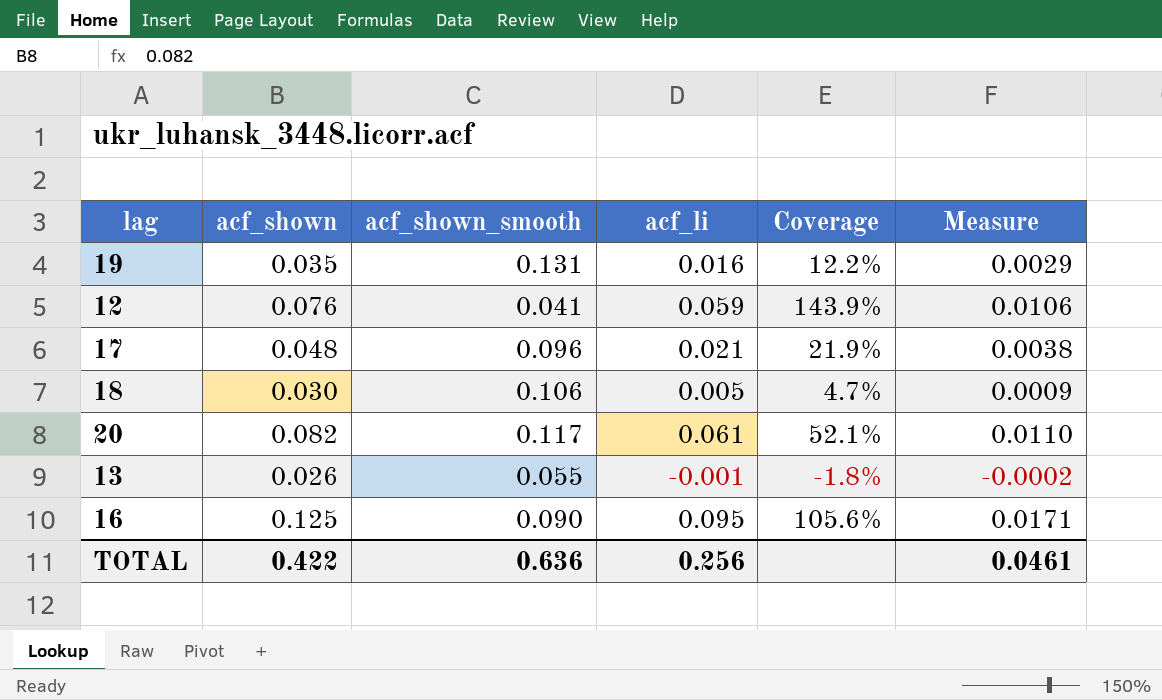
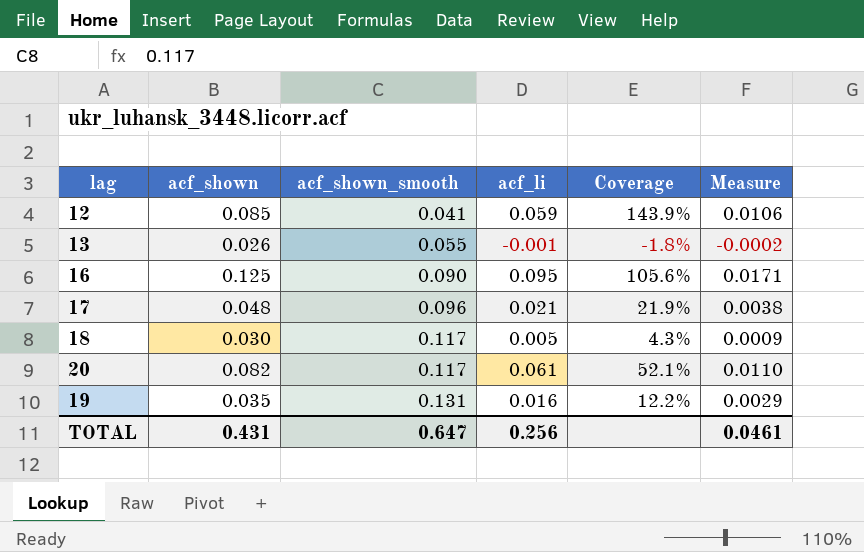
row order: none -> acf_shown_smooth ascending
12 | acf_shown: 0.076 -> 0.085
18 | acf_shown_smooth: 0.106 -> 0.117
18 | Coverage: 4.7% -> 4.3%
TOTAL | acf_shown: 0.422 -> 0.431
TOTAL | acf_shown_smooth: 0.636 -> 0.647

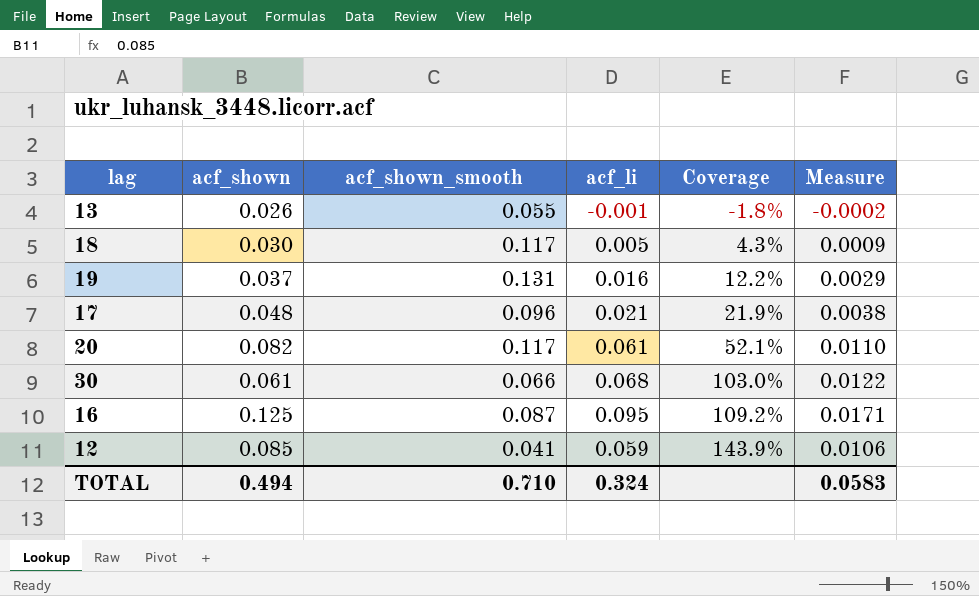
row order: acf_shown_smooth ascending -> Coverage ascending
19 | acf_shown: 0.035 -> 0.037
row 30: none -> 0.061 | 0.066 | 0.068 | 103.0% | 0.0122
16 | acf_shown_smooth: 0.090 -> 0.087
16 | Coverage: 105.6% -> 109.2%
TOTAL | acf_shown: 0.431 -> 0.494
TOTAL | acf_shown_smooth: 0.647 -> 0.710
TOTAL | acf_li: 0.256 -> 0.324
TOTAL | Measure: 0.0461 -> 0.0583

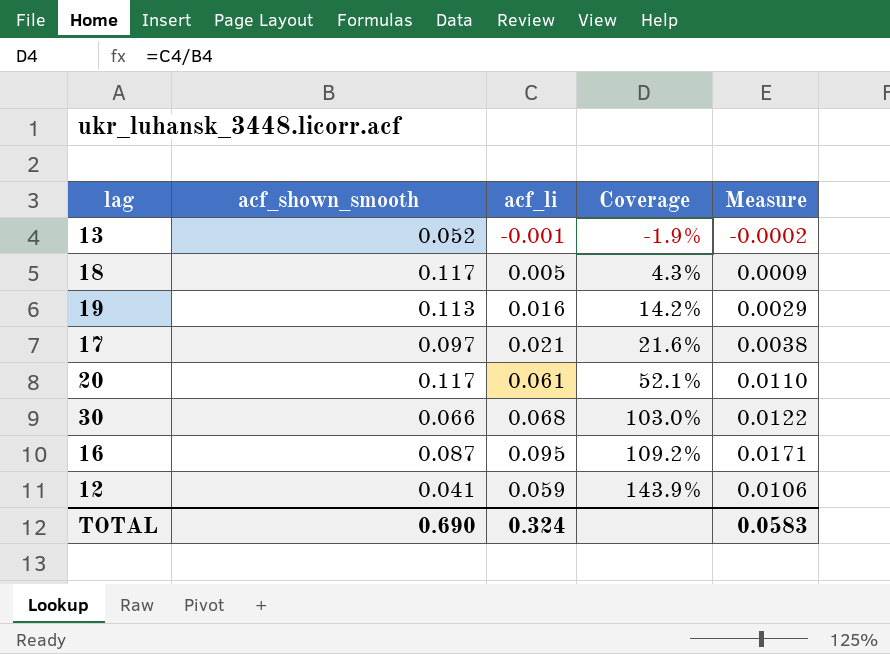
column acf_shown | position: 2 -> none
13 | acf_shown_smooth: 0.055 -> 0.052
13 | Coverage: -1.8% -> -1.9%
19 | acf_shown_smooth: 0.131 -> 0.113
19 | Coverage: 12.2% -> 14.2%
17 | acf_shown_smooth: 0.096 -> 0.097
17 | Coverage: 21.9% -> 21.6%
TOTAL | acf_shown_smooth: 0.710 -> 0.690

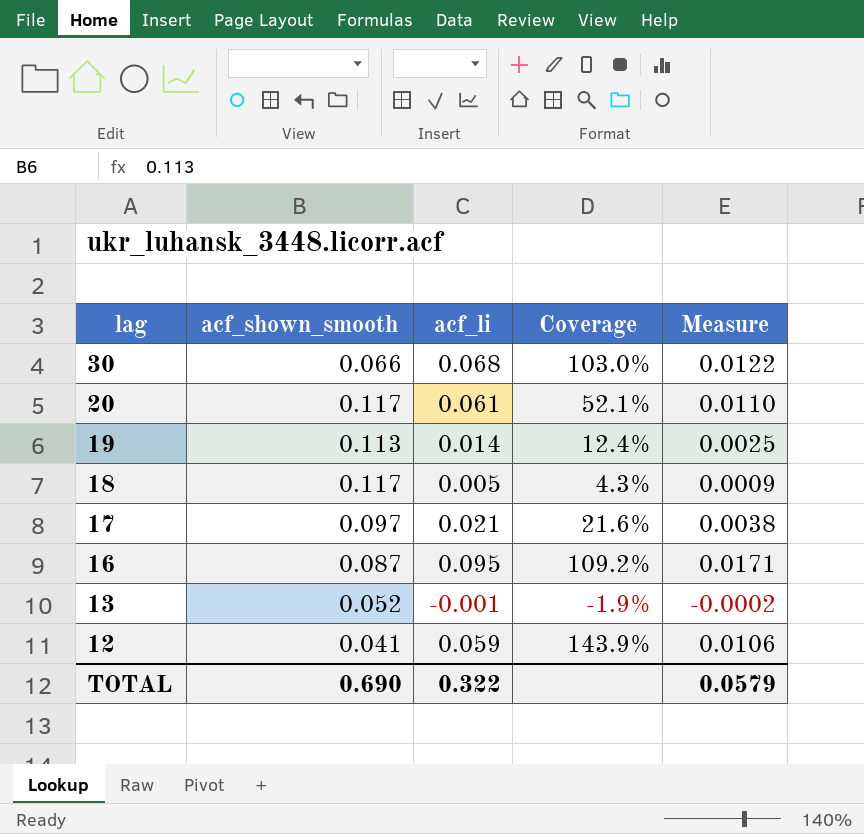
row order: Coverage ascending -> lag descending
19 | acf_li: 0.016 -> 0.014
19 | Coverage: 14.2% -> 12.4%
19 | Measure: 0.0029 -> 0.0025
TOTAL | acf_li: 0.324 -> 0.322
TOTAL | Measure: 0.0583 -> 0.0579

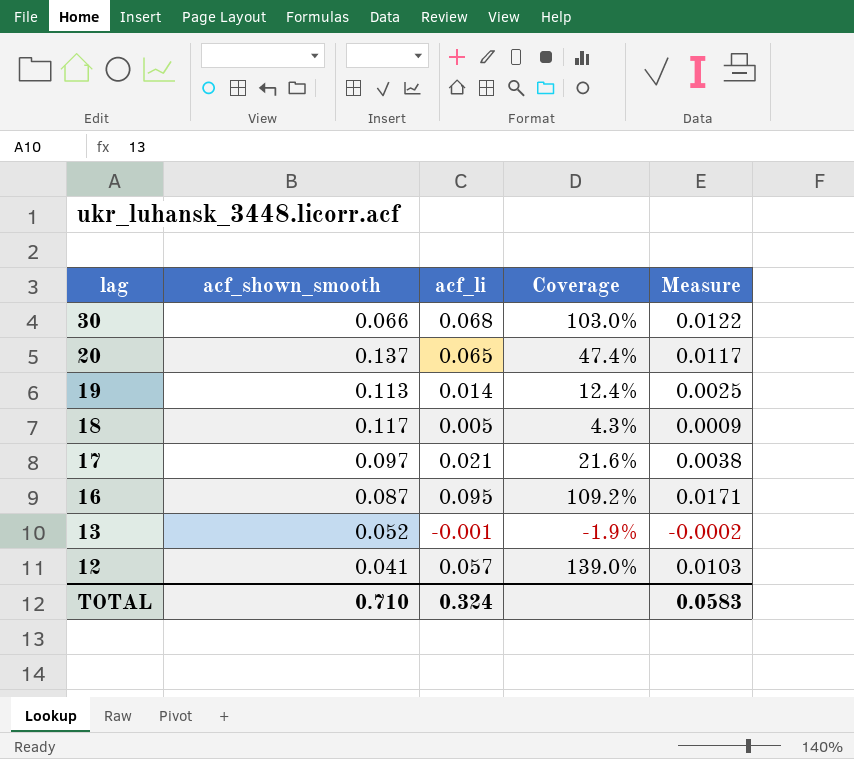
20 | acf_shown_smooth: 0.117 -> 0.137
20 | acf_li: 0.061 -> 0.065
20 | Coverage: 52.1% -> 47.4%
20 | Measure: 0.0110 -> 0.0117
12 | acf_li: 0.059 -> 0.057
12 | Coverage: 143.9% -> 139.0%
12 | Measure: 0.0106 -> 0.0103
TOTAL | acf_shown_smooth: 0.690 -> 0.710
TOTAL | acf_li: 0.322 -> 0.324
TOTAL | Measure: 0.0579 -> 0.0583

